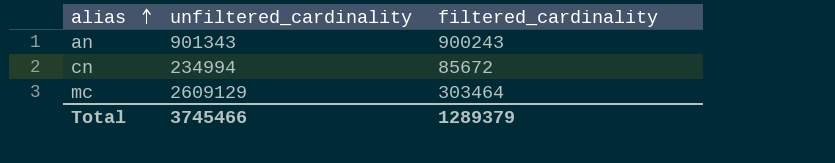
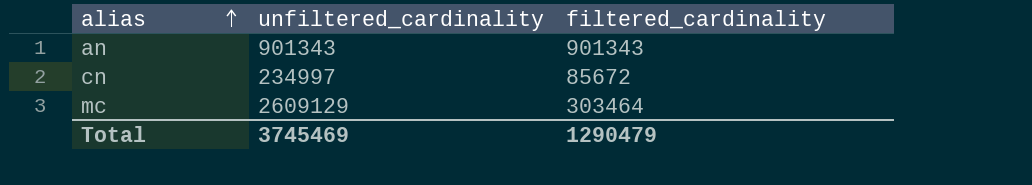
an | filtered_cardinality: 900243 -> 901343
cn | unfiltered_cardinality: 234994 -> 234997
Total | unfiltered_cardinality: 3745466 -> 3745469
Total | filtered_cardinality: 1289379 -> 1290479

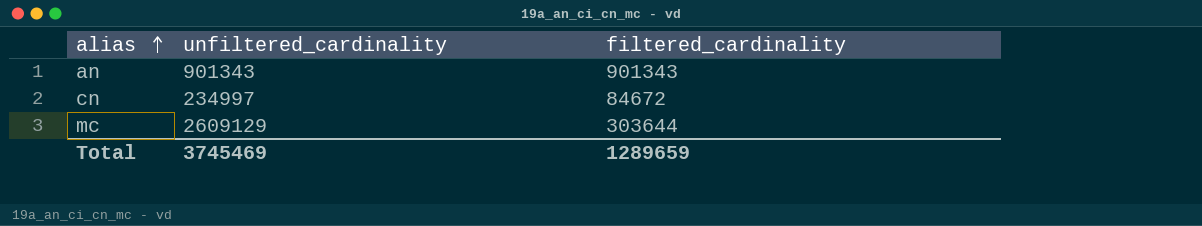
cn | filtered_cardinality: 85672 -> 84672
mc | filtered_cardinality: 303464 -> 303644
Total | filtered_cardinality: 1290479 -> 1289659

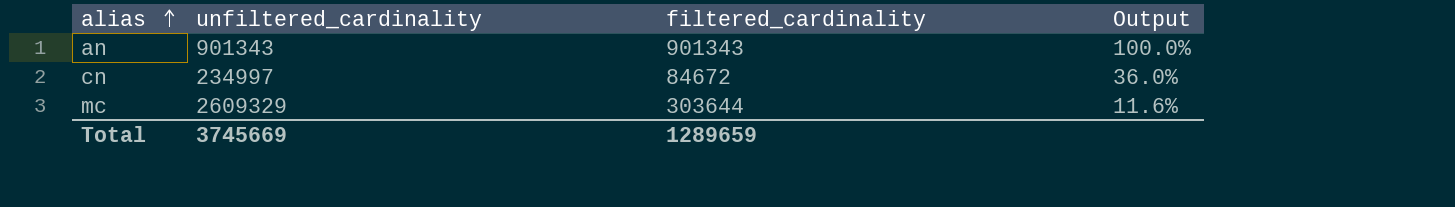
column Output | formula: none -> [filtered_cardinality] / [unfiltered_cardinality]
mc | unfiltered_cardinality: 2609129 -> 2609329
Total | unfiltered_cardinality: 3745469 -> 3745669

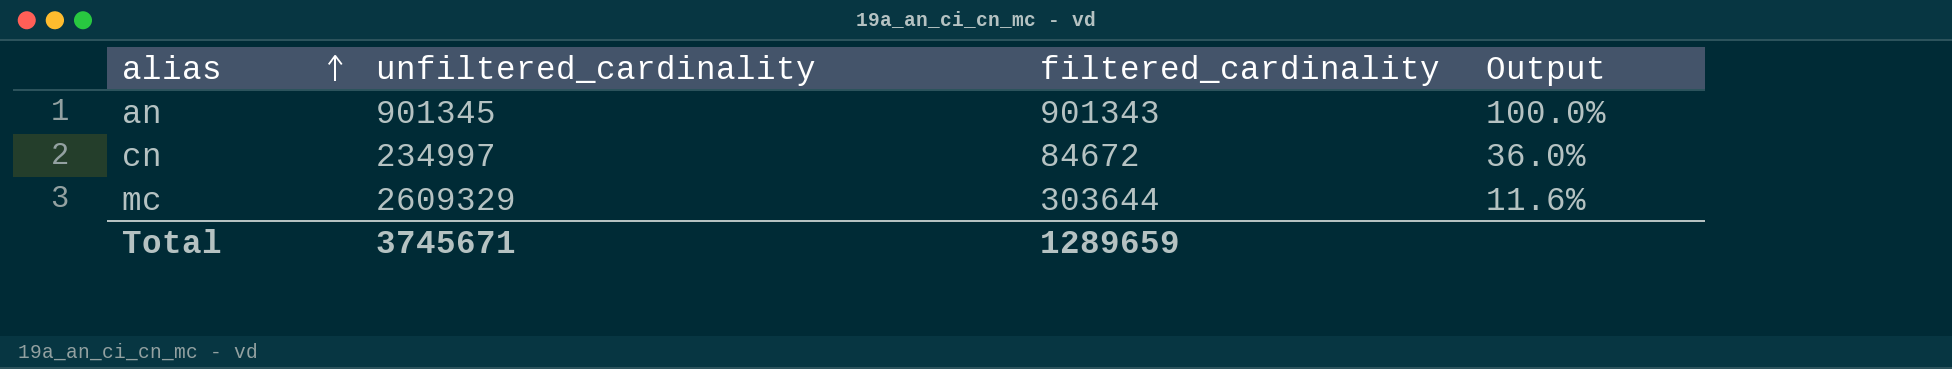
an | unfiltered_cardinality: 901343 -> 901345
Total | unfiltered_cardinality: 3745669 -> 3745671

